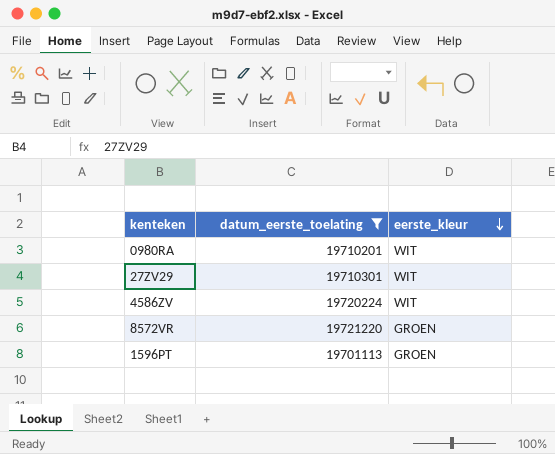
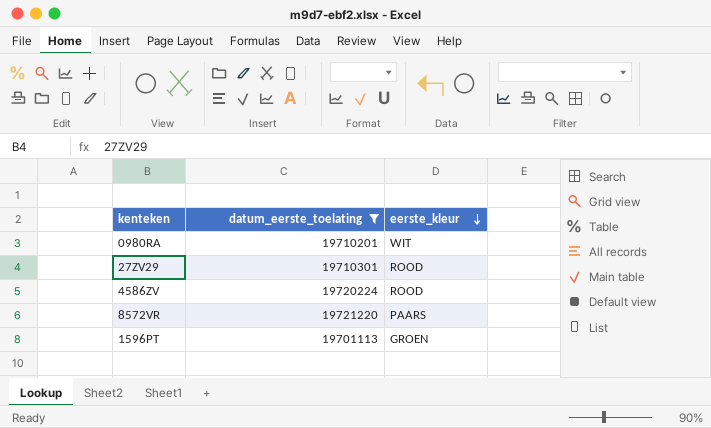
27ZV29 | eerste_kleur: WIT -> ROOD
4586ZV | eerste_kleur: WIT -> ROOD
8572VR | eerste_kleur: GROEN -> PAARS

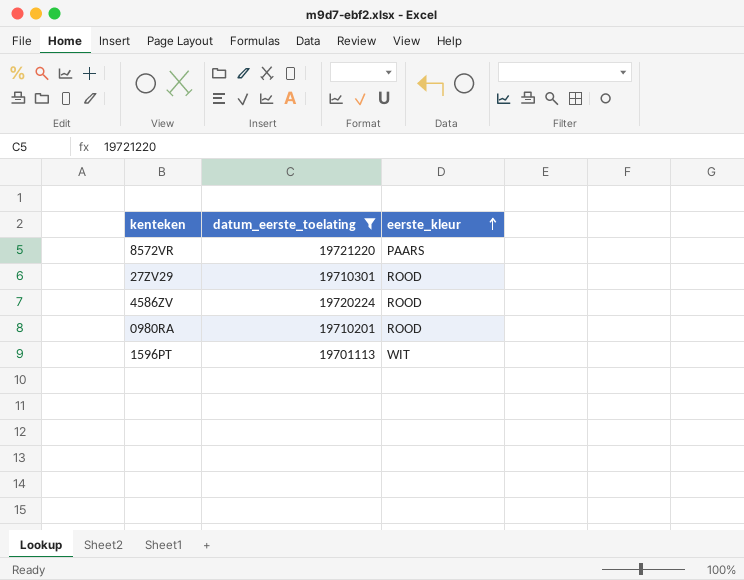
row order: eerste_kleur descending -> eerste_kleur ascending
0980RA | eerste_kleur: WIT -> ROOD
1596PT | eerste_kleur: GROEN -> WIT

